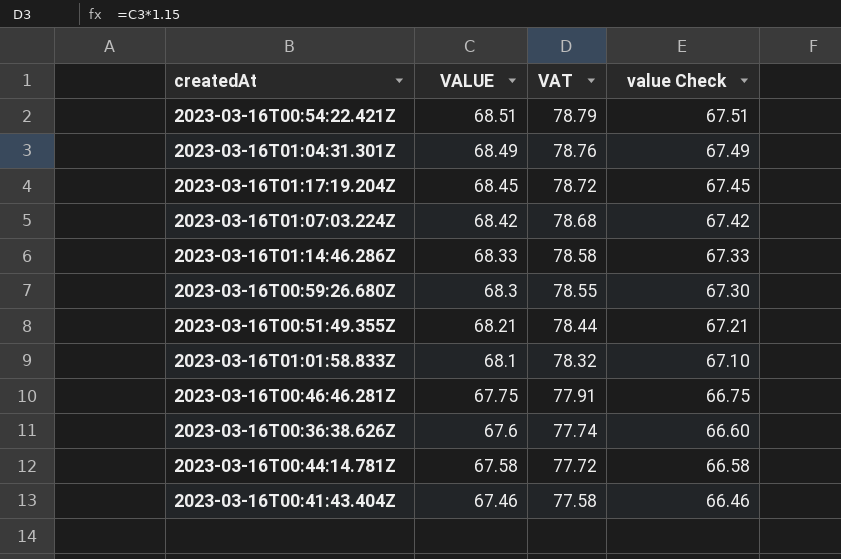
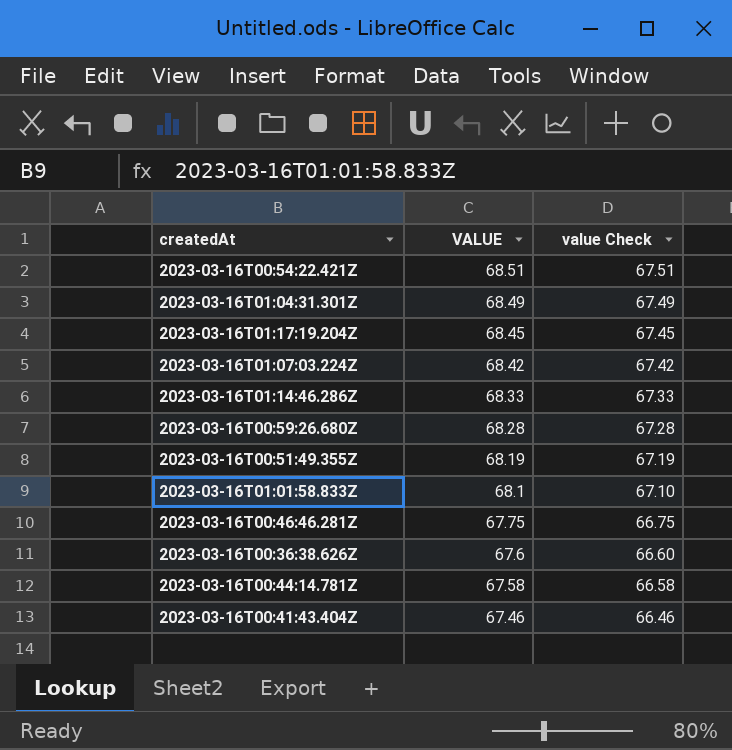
column VAT | formula: [VALUE] * 1.15 -> none
2023-03-16T00:59:26.680Z | VALUE: 68.3 -> 68.28
2023-03-16T00:59:26.680Z | value Check: 67.30 -> 67.28
2023-03-16T00:51:49.355Z | VALUE: 68.21 -> 68.19
2023-03-16T00:51:49.355Z | value Check: 67.21 -> 67.19

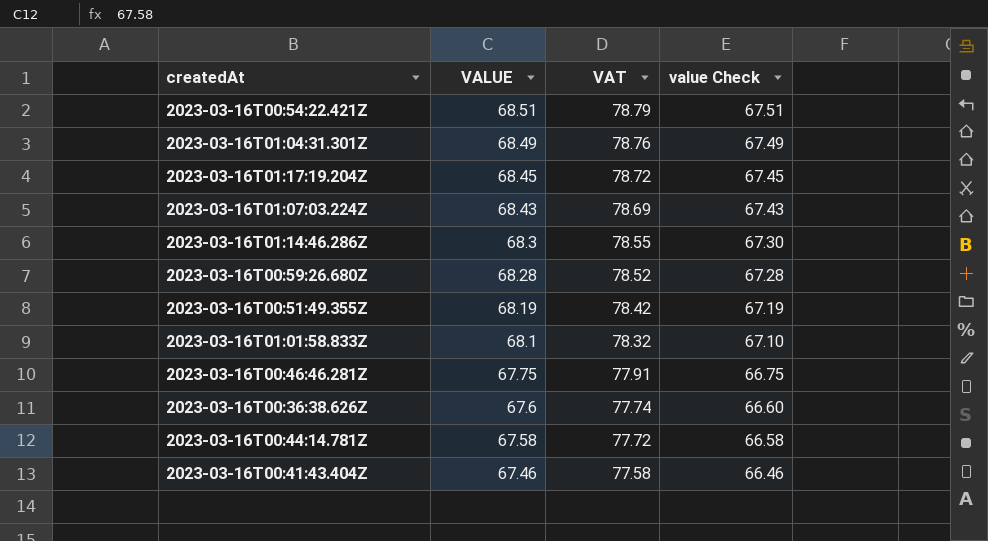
column VAT | formula: none -> [VALUE] * 1.15
2023-03-16T01:07:03.224Z | VALUE: 68.42 -> 68.43
2023-03-16T01:07:03.224Z | value Check: 67.42 -> 67.43
2023-03-16T01:14:46.286Z | VALUE: 68.33 -> 68.3
2023-03-16T01:14:46.286Z | value Check: 67.33 -> 67.30

